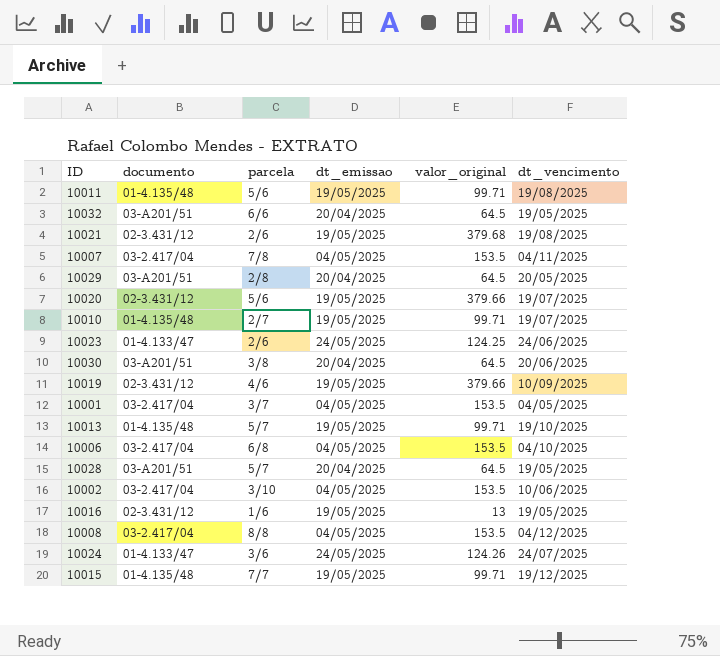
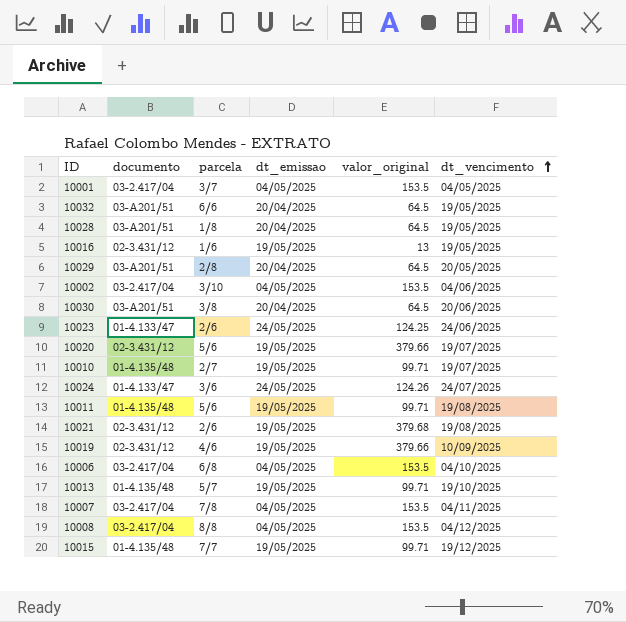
row order: none -> dt_vencimento ascending
10028 | parcela: 5/7 -> 1/8
10002 | dt_vencimento: 10/06/2025 -> 04/06/2025

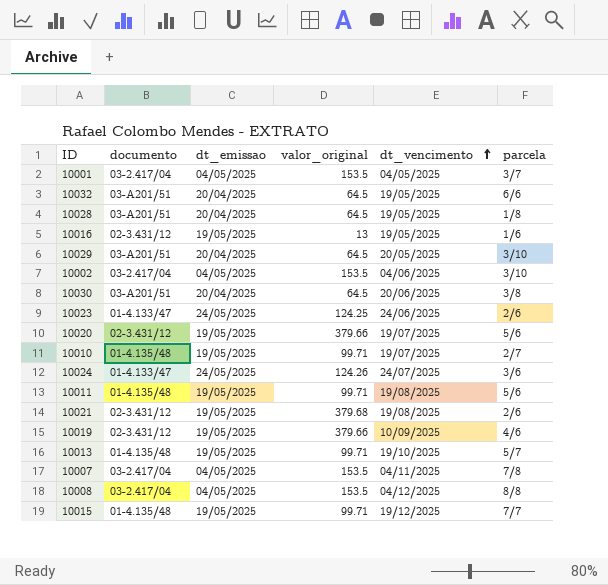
column parcela | position: 3 -> 6
row 10006: 03-2.417/04 | 6/8 | 04/05/2025 | 153.5 | 04/10/2025 -> none
10029 | parcela: 2/8 -> 3/10

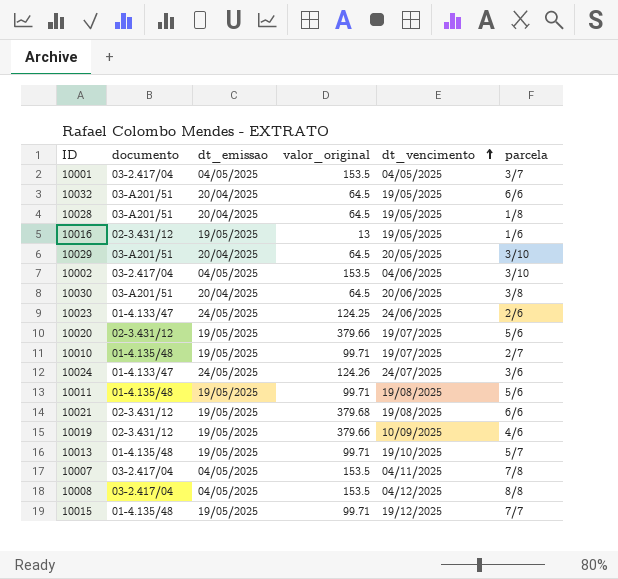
10021 | parcela: 2/6 -> 6/6

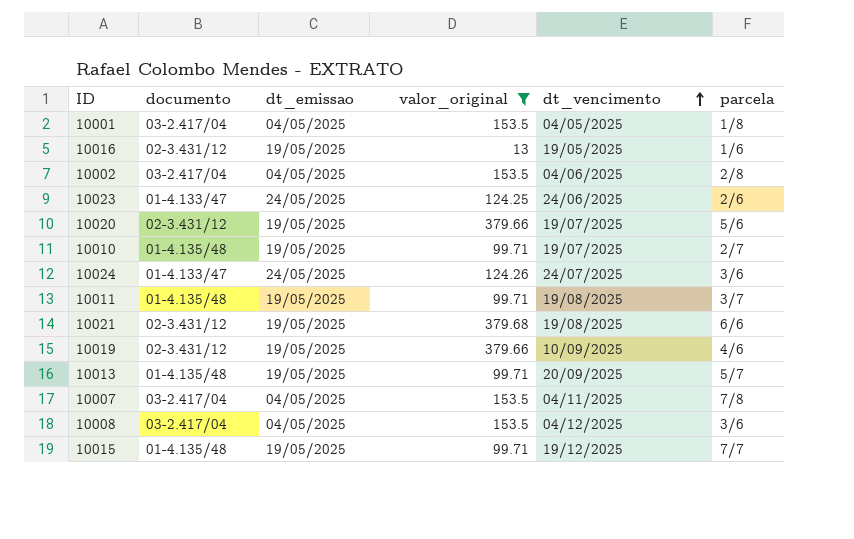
filter: none -> valor_original != 64.5
10001 | parcela: 3/7 -> 1/8
10002 | parcela: 3/10 -> 2/8
10011 | parcela: 5/6 -> 3/7
10013 | dt_vencimento: 19/10/2025 -> 20/09/2025
10008 | parcela: 8/8 -> 3/6

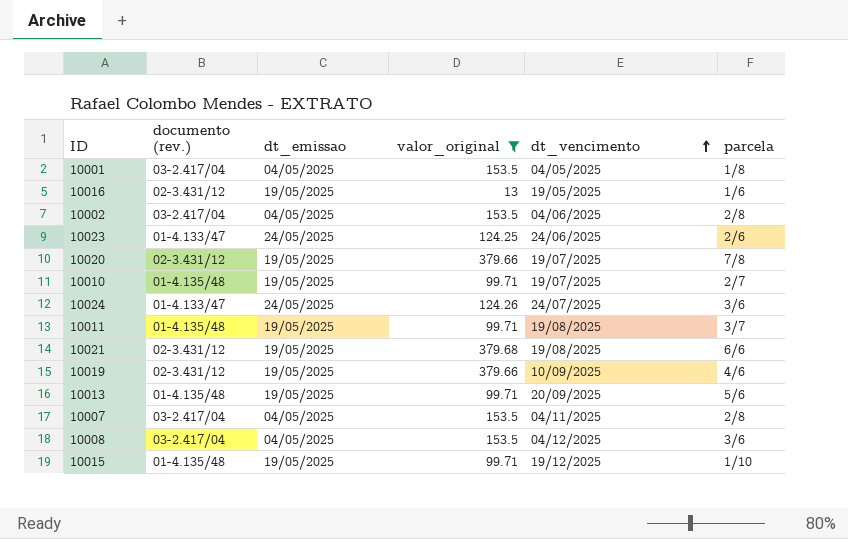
column name: documento -> documento (rev.)
10020 | parcela: 5/6 -> 7/8
10013 | parcela: 5/7 -> 5/6
10007 | parcela: 7/8 -> 2/8
10015 | parcela: 7/7 -> 1/10

